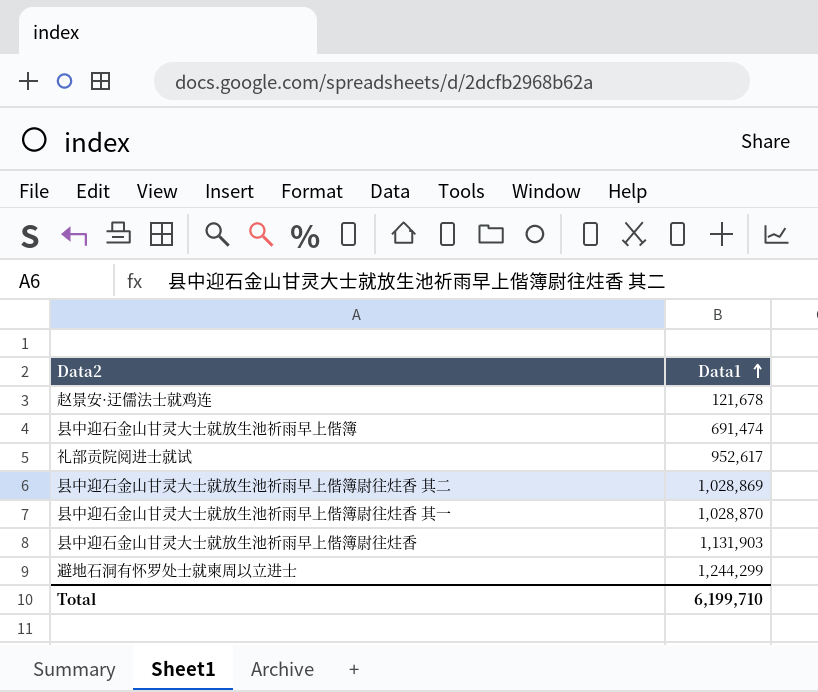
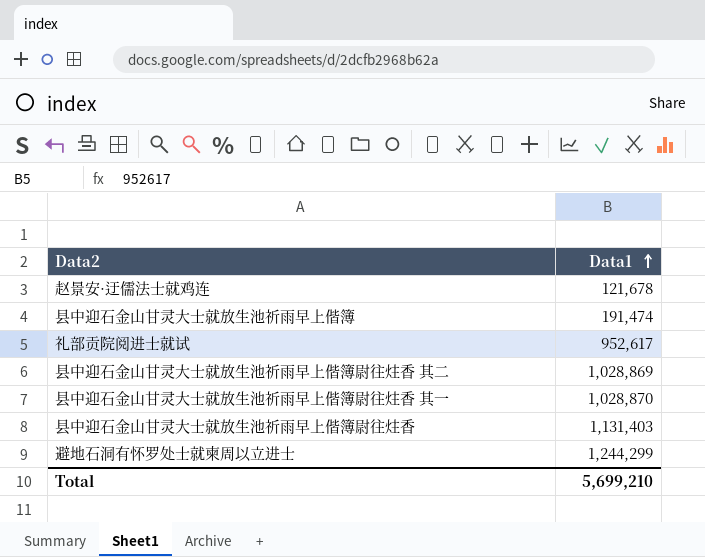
县中迎石金山甘灵大士就放生池祈雨早上偕簿 | Data1: 691,474 -> 191,474
县中迎石金山甘灵大士就放生池祈雨早上偕簿尉往炷香 | Data1: 1,131,903 -> 1,131,403
Total | Data1: 6,199,710 -> 5,699,210

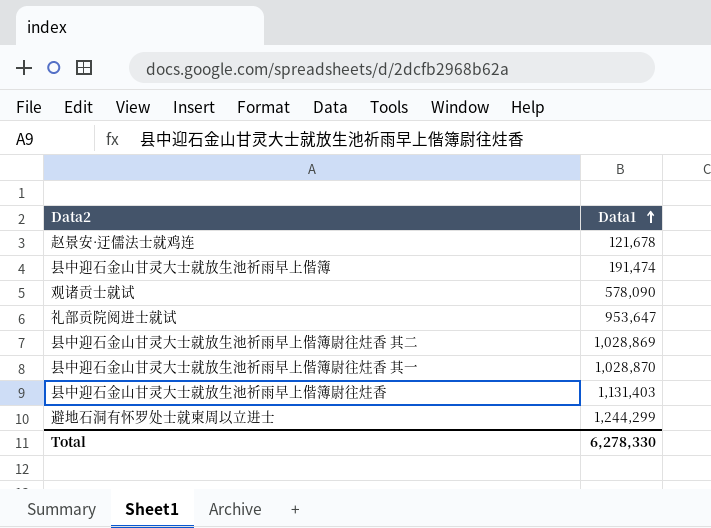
row 观诸贡士就试: none -> 578,090
礼部贡院阅进士就试 | Data1: 952,617 -> 953,647
Total | Data1: 5,699,210 -> 6,278,330

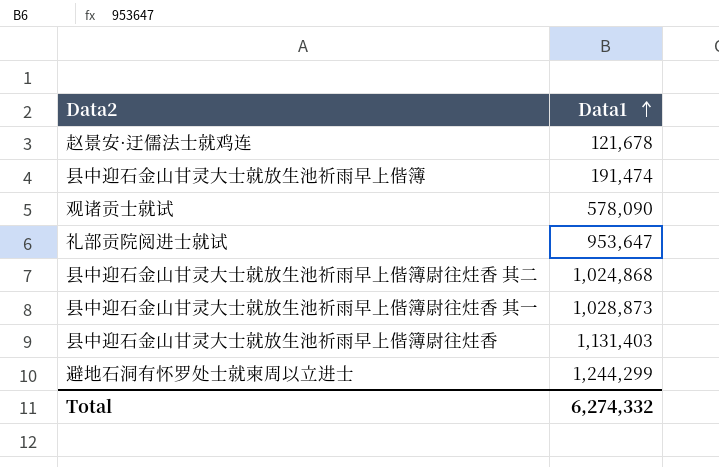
县中迎石金山甘灵大士就放生池祈雨早上偕簿尉往炷香 其二 | Data1: 1,028,869 -> 1,024,868
县中迎石金山甘灵大士就放生池祈雨早上偕簿尉往炷香 其一 | Data1: 1,028,870 -> 1,028,873
Total | Data1: 6,278,330 -> 6,274,332

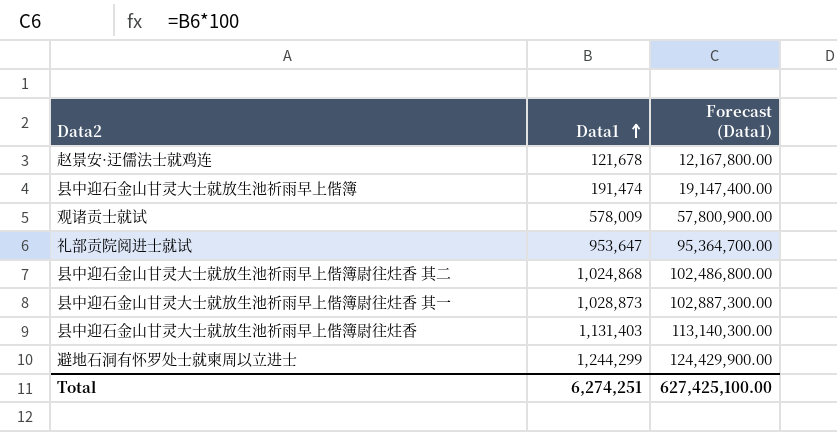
column Forecast (Data1) | formula: none -> [Data1] * 100
观诸贡士就试 | Data1: 578,090 -> 578,009
Total | Data1: 6,274,332 -> 6,274,251

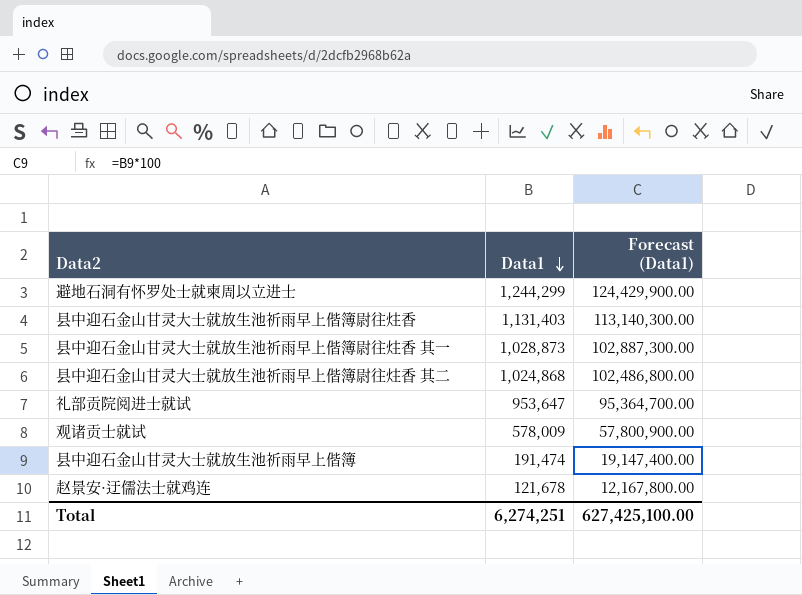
row order: Data1 ascending -> Data1 descending

